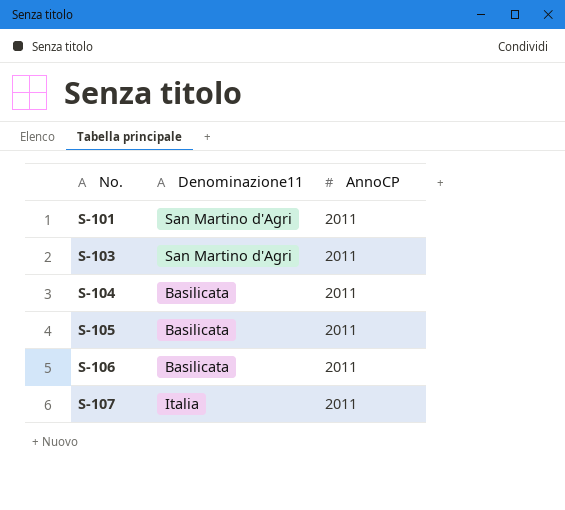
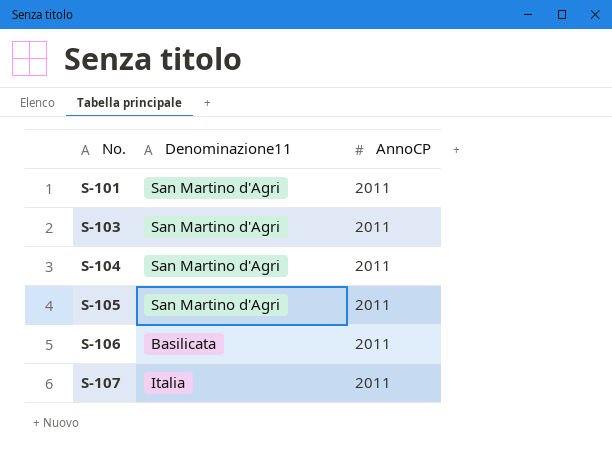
S-104 | Denominazione11: Basilicata -> San Martino d'Agri
S-105 | Denominazione11: Basilicata -> San Martino d'Agri

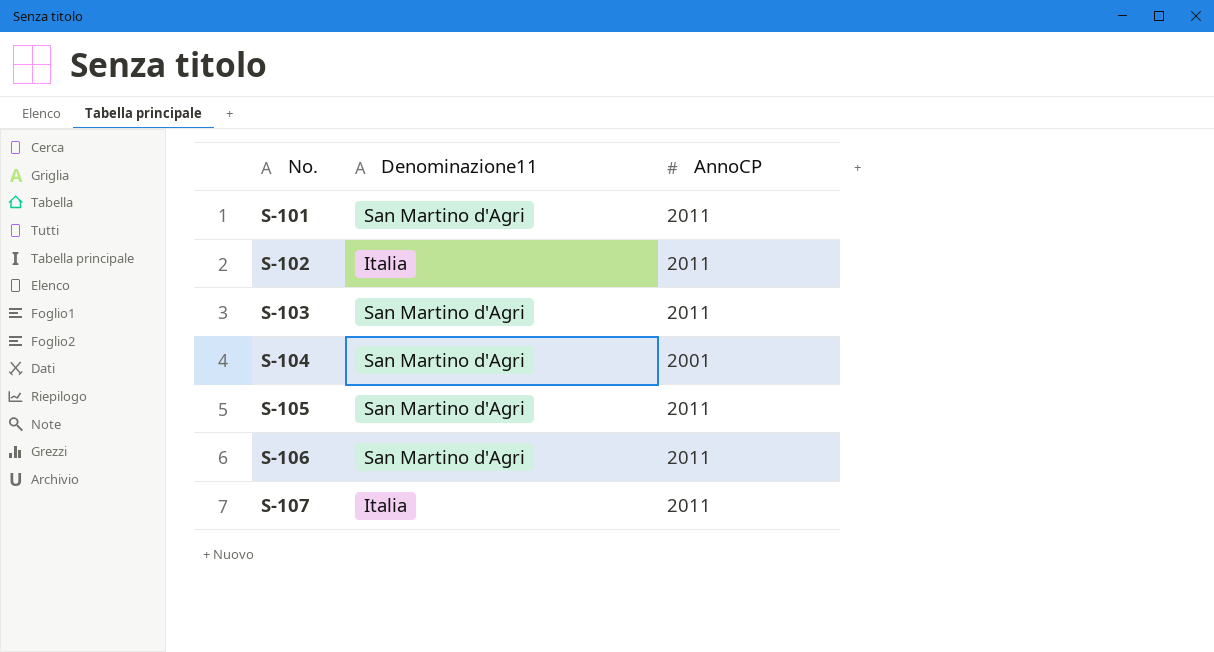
row S-102: none -> Italia | 2011
S-104 | AnnoCP: 2011 -> 2001
S-106 | Denominazione11: Basilicata -> San Martino d'Agri

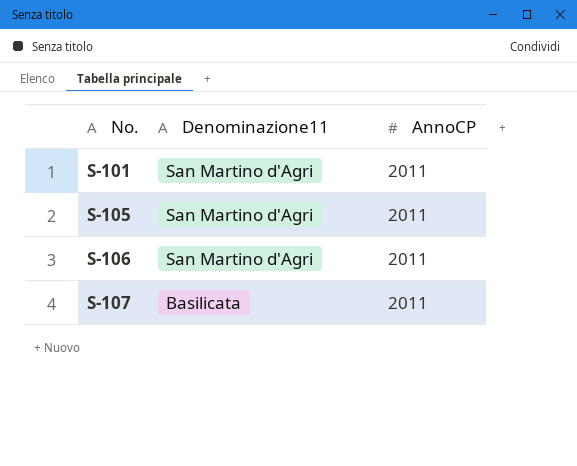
row S-102: Italia | 2011 -> none
row S-103: San Martino d'Agri | 2011 -> none
row S-104: San Martino d'Agri | 2001 -> none
S-107 | Denominazione11: Italia -> Basilicata

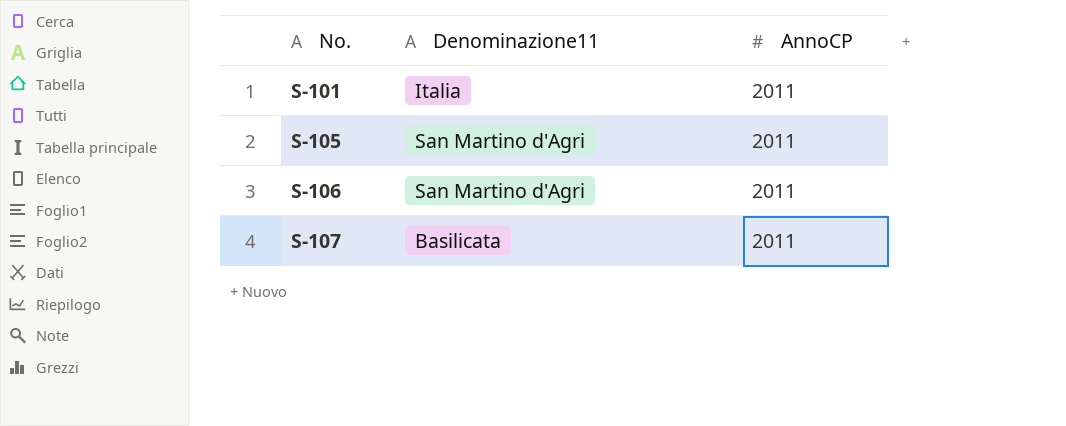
S-101 | Denominazione11: San Martino d'Agri -> Italia

